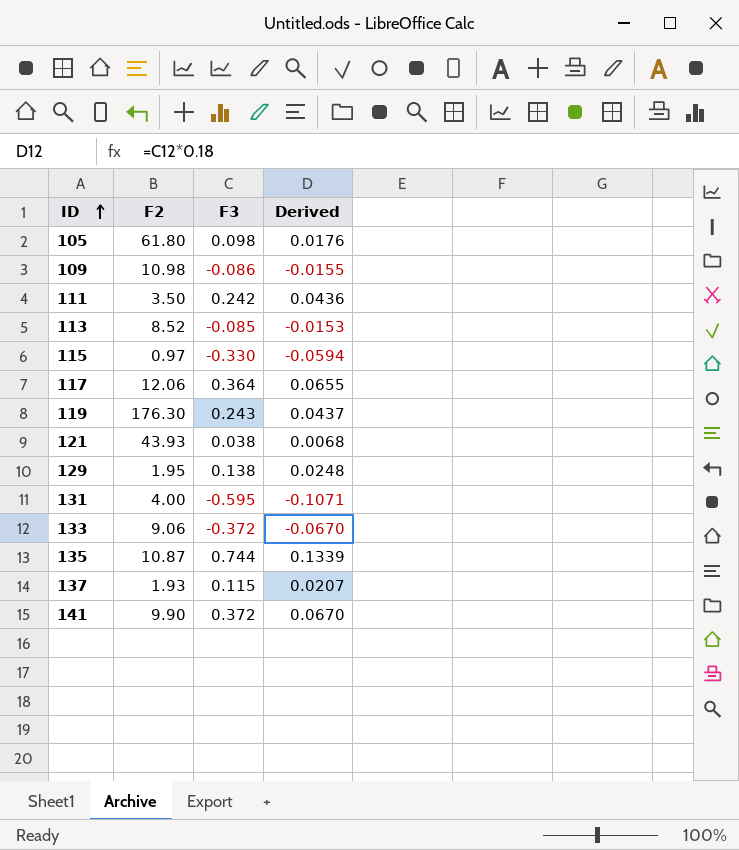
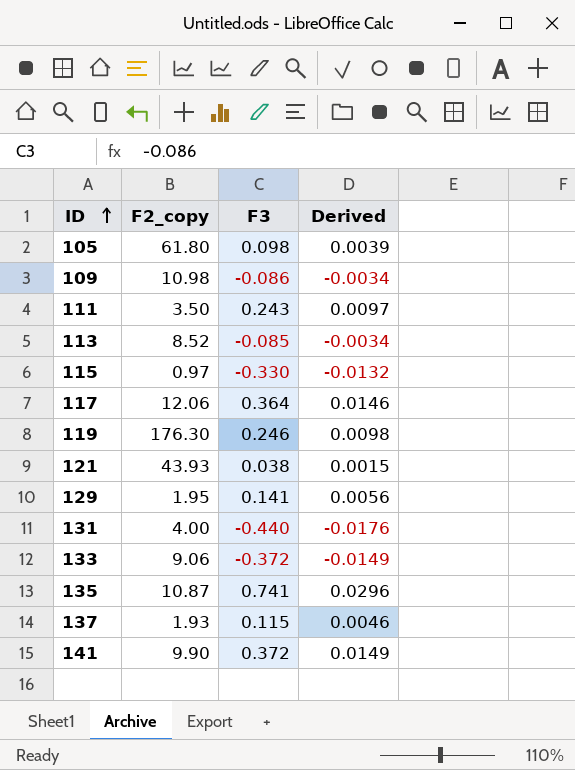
column name: F2 -> F2_copy
column Derived | formula: [F3] * 0.18 -> [F3] * 0.04
111 | F3: 0.242 -> 0.243
119 | F3: 0.243 -> 0.246
129 | F3: 0.138 -> 0.141
131 | F3: -0.595 -> -0.440
135 | F3: 0.744 -> 0.741

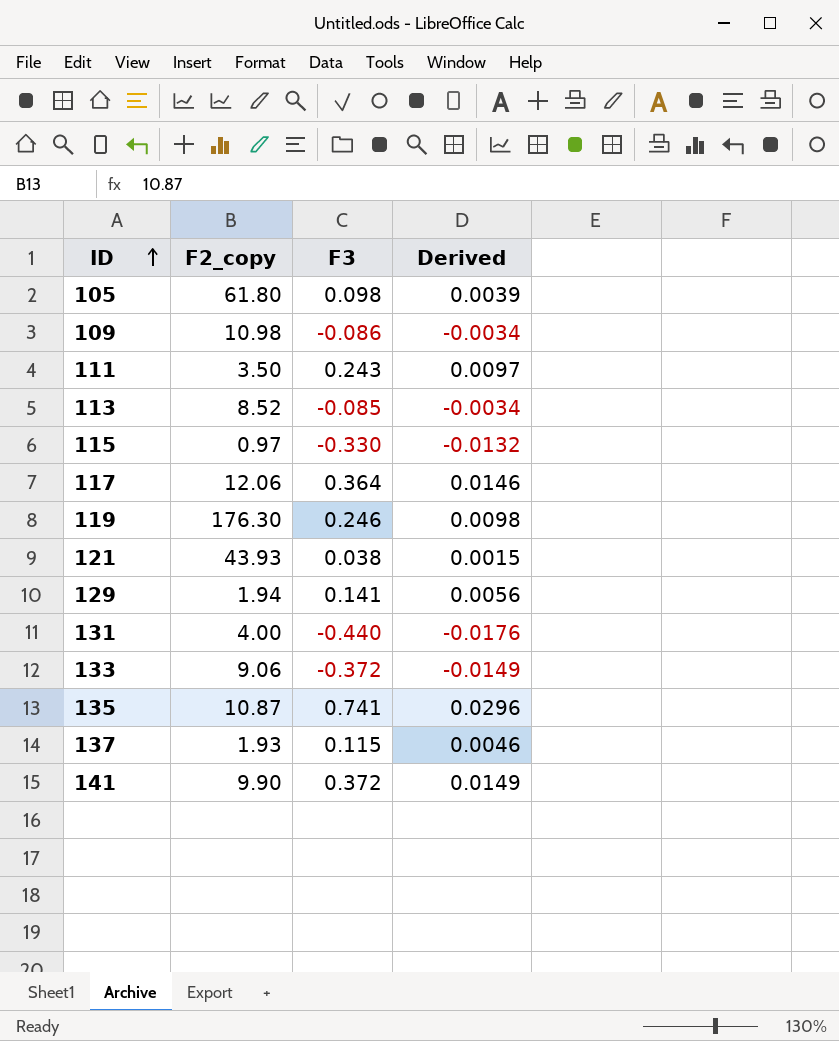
129 | F2_copy: 1.95 -> 1.94

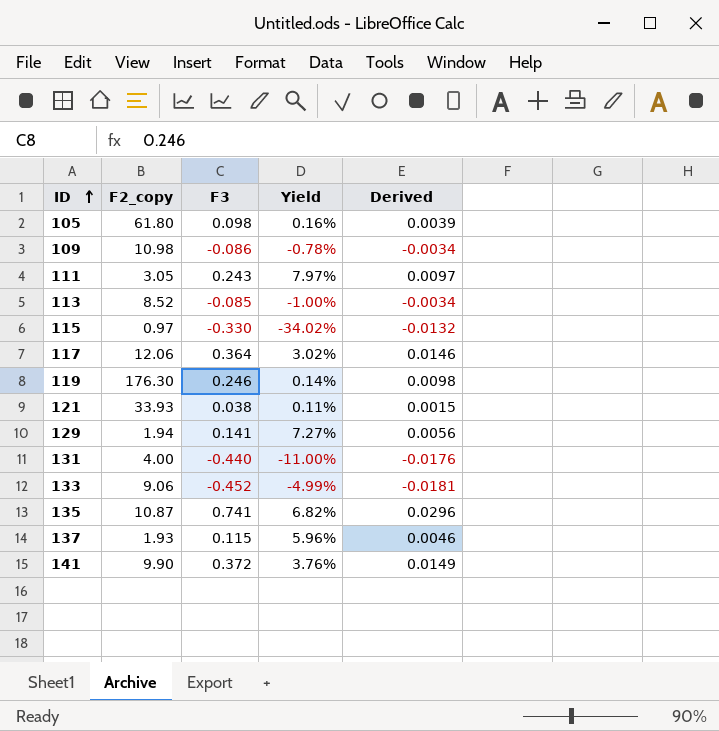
column Yield | formula: none -> [F3] / [F2_copy]
111 | F2_copy: 3.50 -> 3.05
121 | F2_copy: 43.93 -> 33.93
133 | F3: -0.372 -> -0.452
133 | Derived: -0.0149 -> -0.0181

